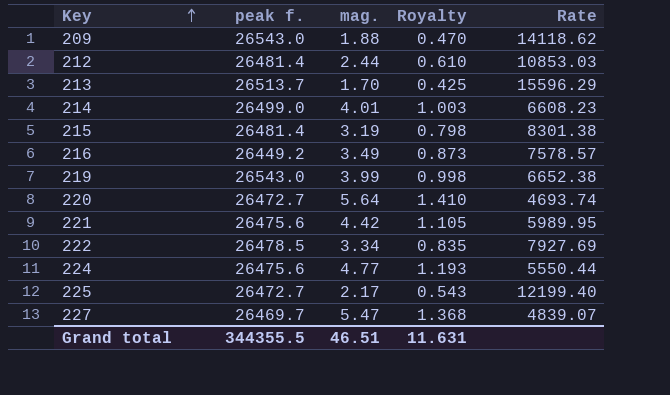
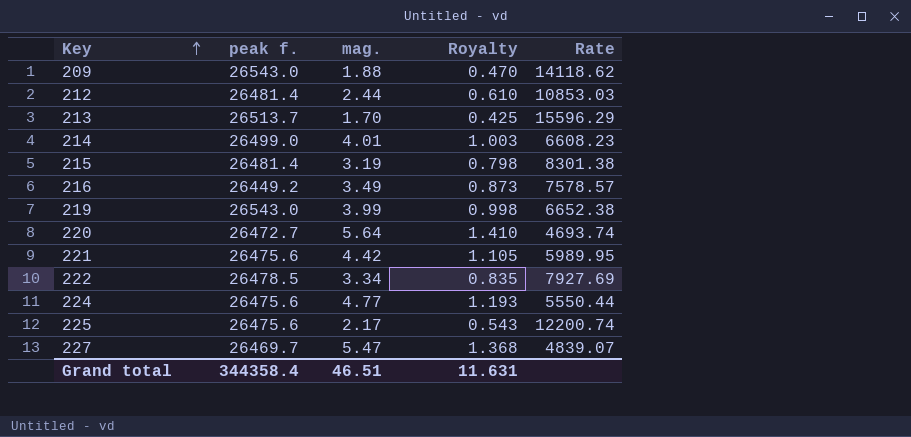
225 | peak f.: 26472.7 -> 26475.6
225 | Rate: 12199.40 -> 12200.74
Grand total | peak f.: 344355.5 -> 344358.4

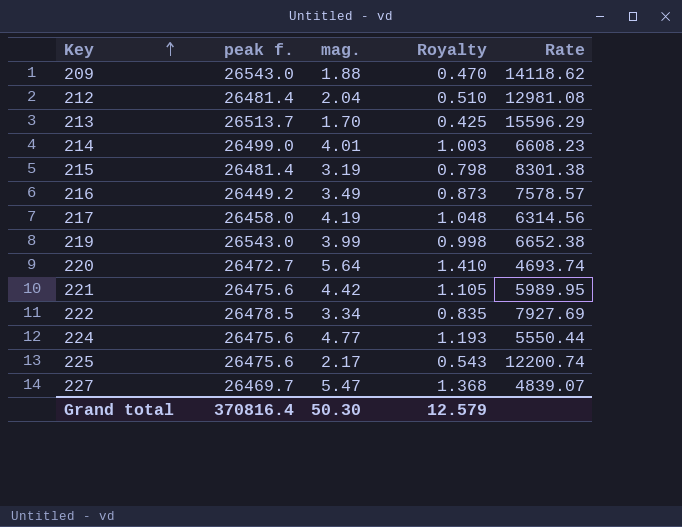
212 | mag.: 2.44 -> 2.04
212 | Royalty: 0.610 -> 0.510
212 | Rate: 10853.03 -> 12981.08
row 217: none -> 26458.0 | 4.19 | 1.048 | 6314.56
Grand total | peak f.: 344358.4 -> 370816.4
Grand total | mag.: 46.51 -> 50.30
Grand total | Royalty: 11.631 -> 12.579

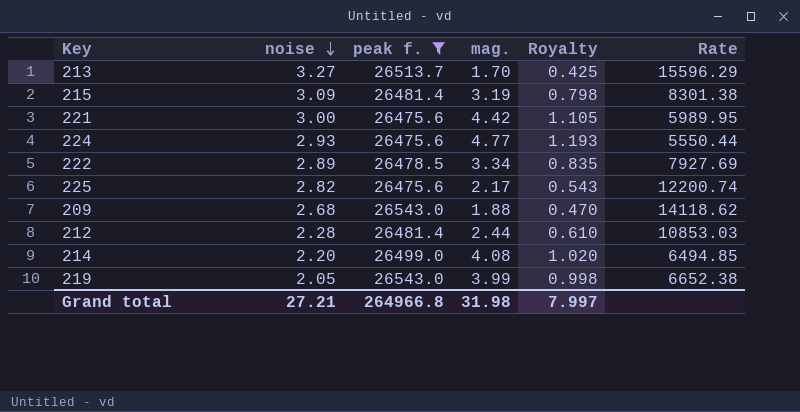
filter: none -> peak f. >= 26475.6
row order: Key ascending -> noise descending
column noise | position: none -> 2
212 | mag.: 2.04 -> 2.44
212 | Royalty: 0.510 -> 0.610
212 | Rate: 12981.08 -> 10853.03
214 | mag.: 4.01 -> 4.08
214 | Royalty: 1.003 -> 1.020
214 | Rate: 6608.23 -> 6494.85
Grand total | peak f.: 370816.4 -> 264966.8
Grand total | mag.: 50.30 -> 31.98
Grand total | Royalty: 12.579 -> 7.997

